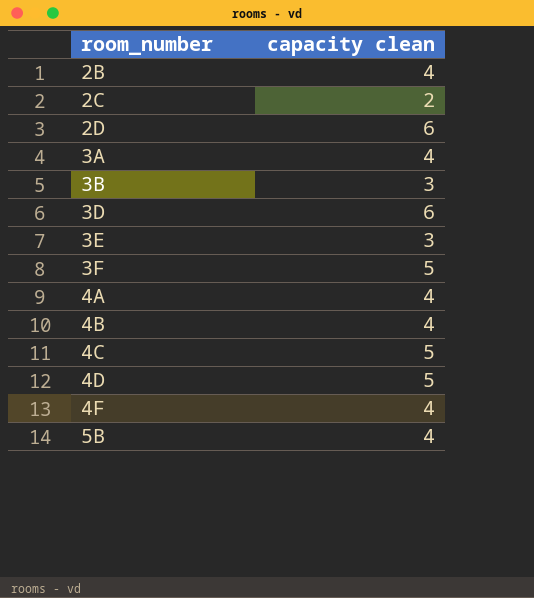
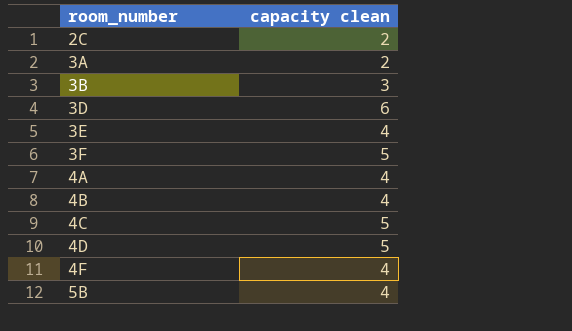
row 2B: 4 -> none
row 2D: 6 -> none
3A | capacity clean: 4 -> 2
3E | capacity clean: 3 -> 4

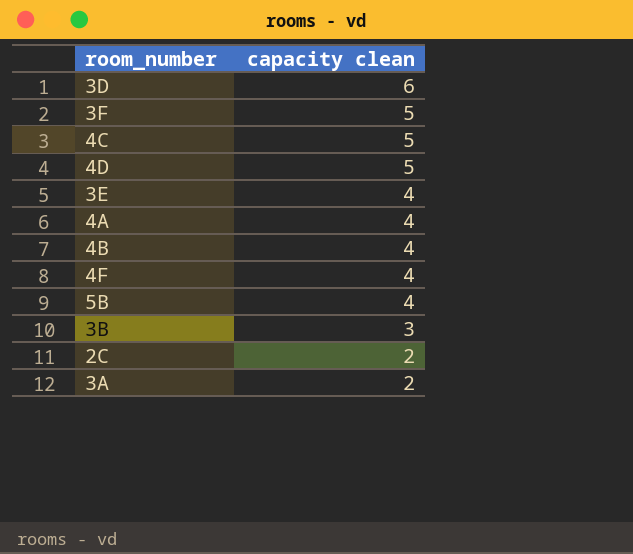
row order: room_number ascending -> capacity clean descending

